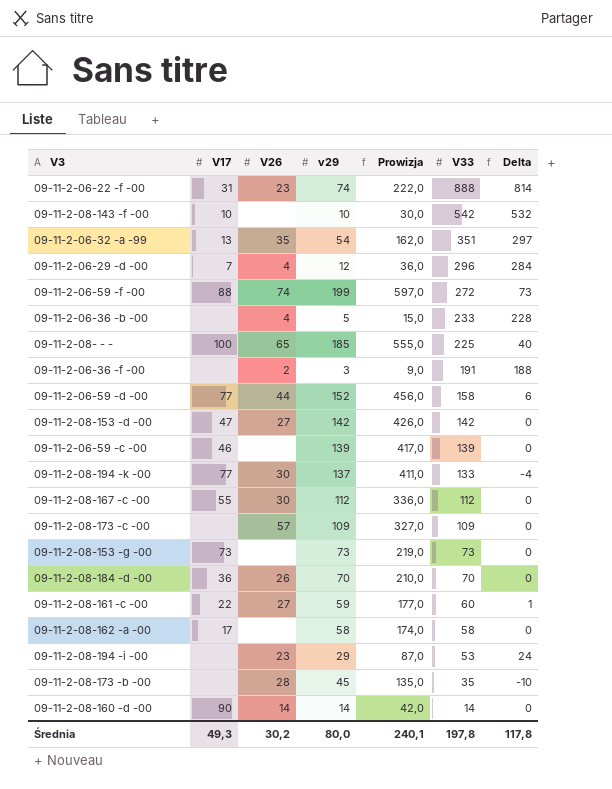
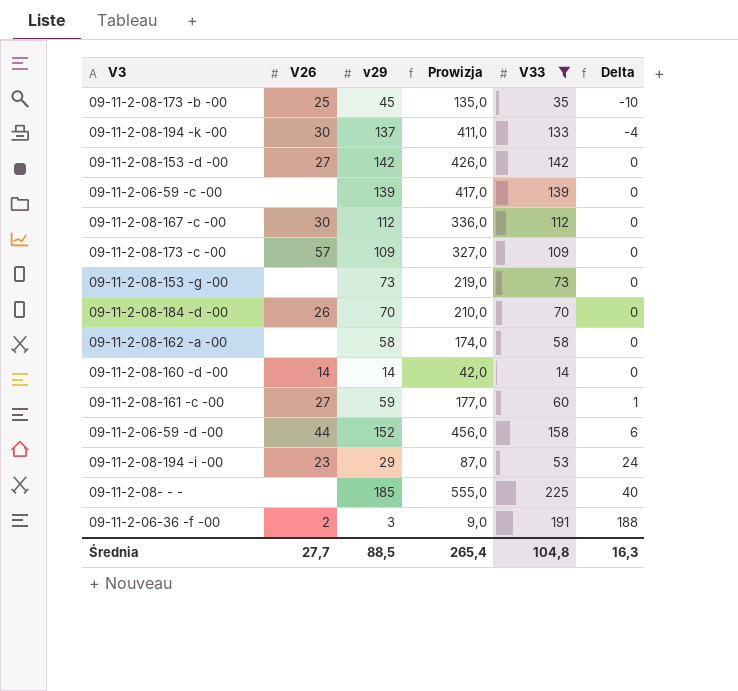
filter: none -> V33 <= 225
row order: V33 descending -> Delta ascending
column V17 | position: 2 -> none
09-11-2-08-173 -b -00 | V26: 28 -> 25
09-11-2-08- - - | V26: 65 -> none
Średnia | V26: 30,2 -> 27,7
Średnia | v29: 80,0 -> 88,5
Średnia | Prowizja: 240,1 -> 265,4
Średnia | V33: 197,8 -> 104,8
Średnia | Delta: 117,8 -> 16,3

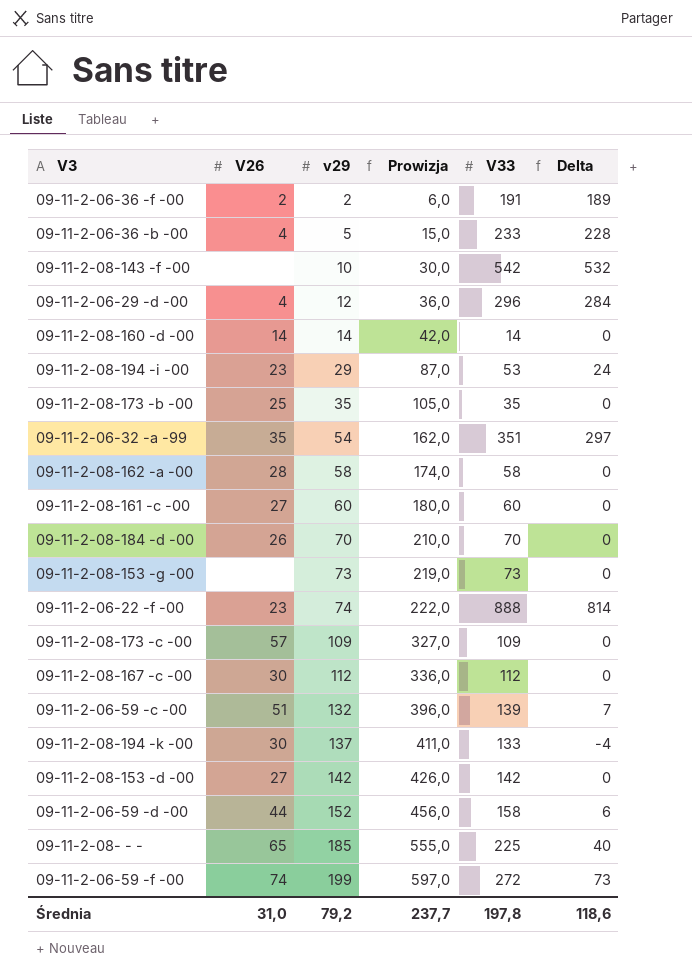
filter: V33 <= 225 -> none
row order: Delta ascending -> v29 ascending
09-11-2-06-36 -f -00 | v29: 3 -> 2
09-11-2-06-36 -f -00 | Prowizja: 9,0 -> 6,0
09-11-2-06-36 -f -00 | Delta: 188 -> 189
09-11-2-08-173 -b -00 | v29: 45 -> 35
09-11-2-08-173 -b -00 | Prowizja: 135,0 -> 105,0
09-11-2-08-173 -b -00 | Delta: -10 -> 0
09-11-2-08-162 -a -00 | V26: none -> 28
09-11-2-08-161 -c -00 | v29: 59 -> 60
09-11-2-08-161 -c -00 | Prowizja: 177,0 -> 180,0
09-11-2-08-161 -c -00 | Delta: 1 -> 0
09-11-2-06-59 -c -00 | V26: none -> 51
09-11-2-06-59 -c -00 | v29: 139 -> 132
09-11-2-06-59 -c -00 | Prowizja: 417,0 -> 396,0
09-11-2-06-59 -c -00 | Delta: 0 -> 7
09-11-2-08- - - | V26: none -> 65
Średnia | V26: 27,7 -> 31,0
Średnia | v29: 88,5 -> 79,2
Średnia | Prowizja: 265,4 -> 237,7
Średnia | V33: 104,8 -> 197,8
Średnia | Delta: 16,3 -> 118,6

